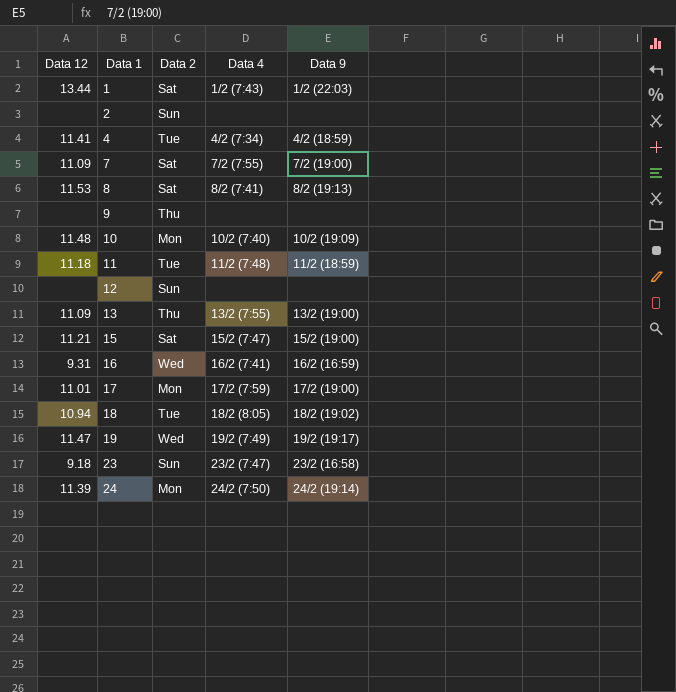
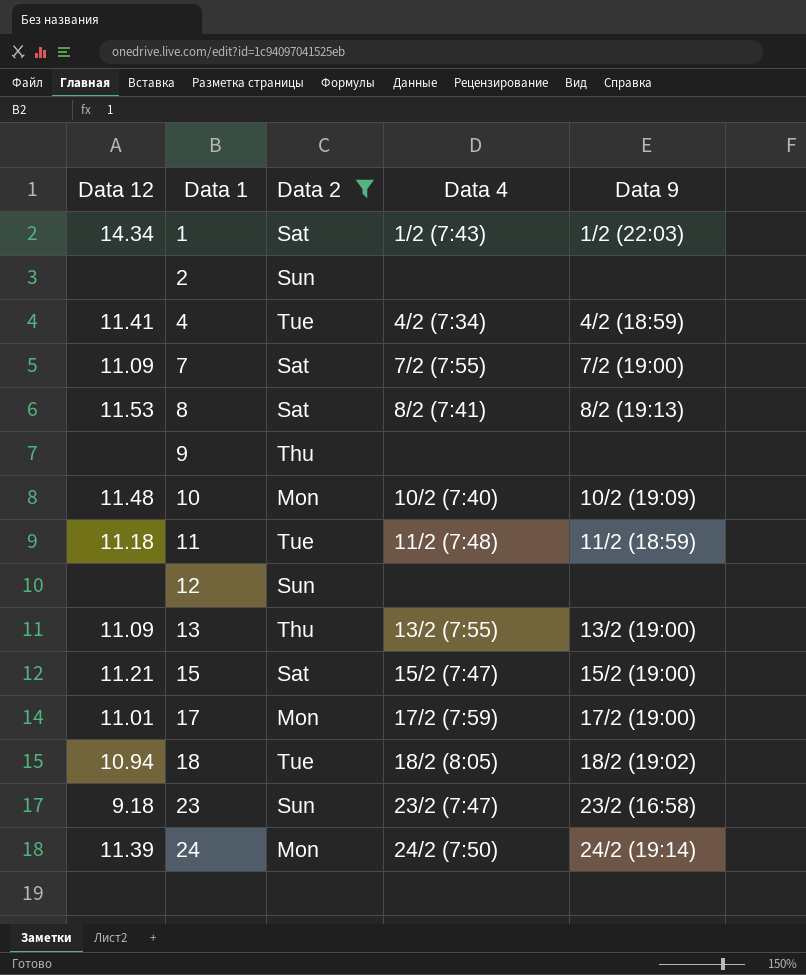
filter: none -> Data 2 != Wed
1 | Data 12: 13.44 -> 14.34

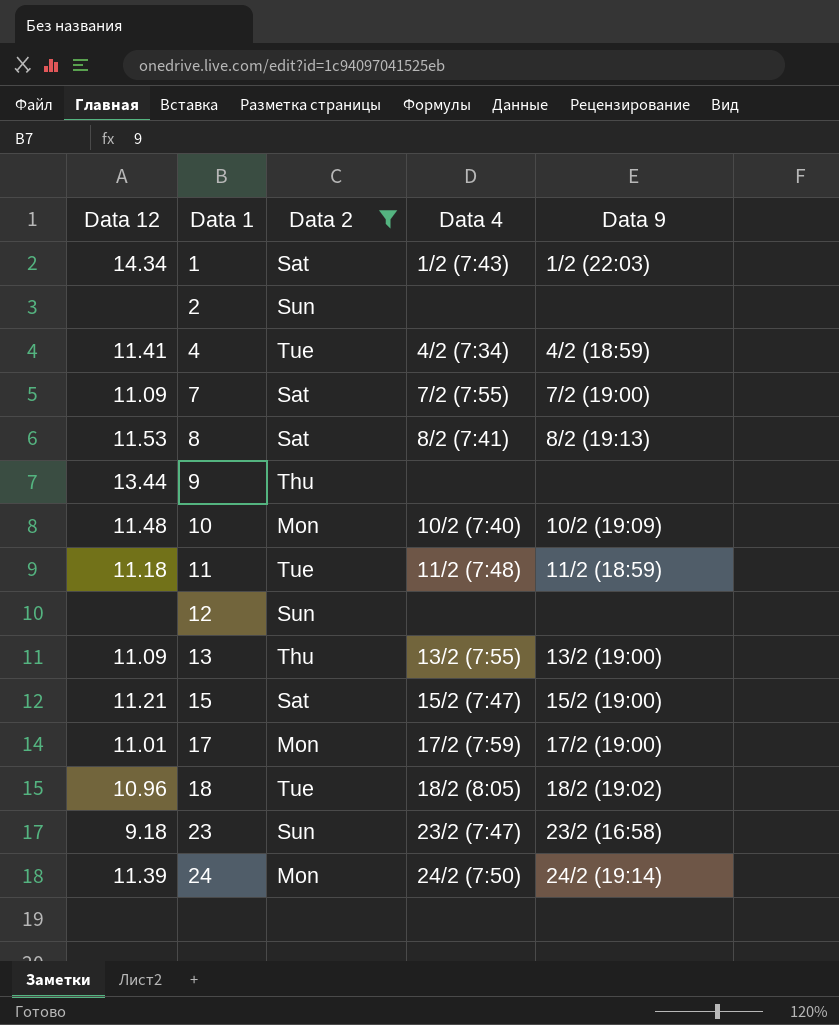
9 | Data 12: none -> 13.44
18 | Data 12: 10.94 -> 10.96

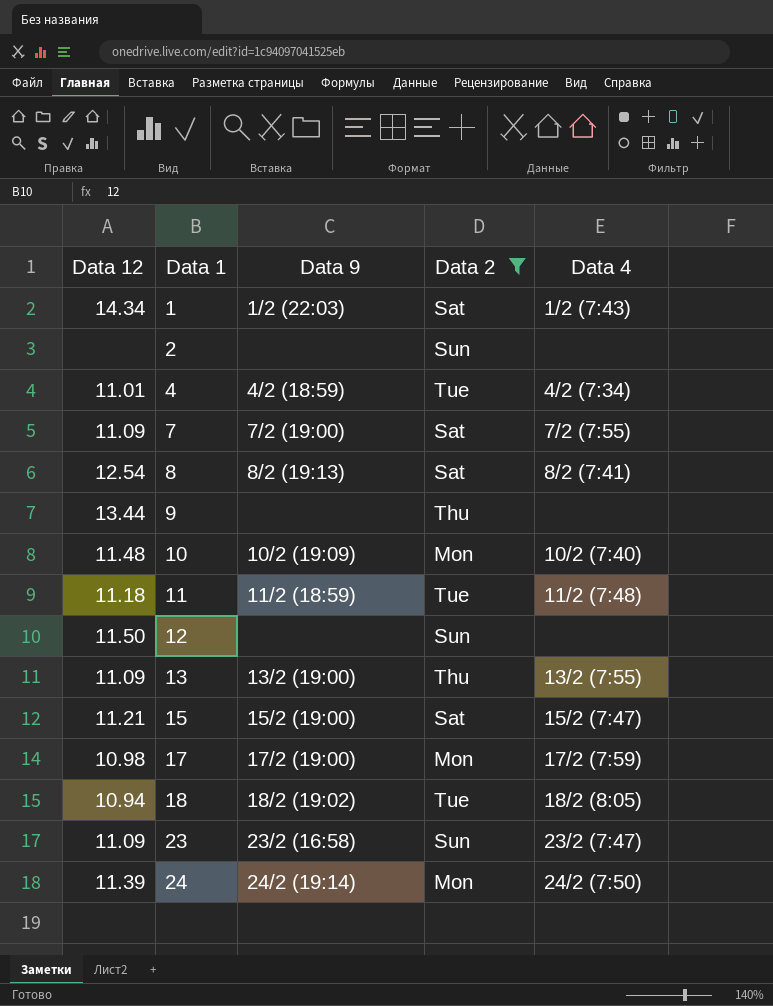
column Data 9 | position: 5 -> 3
4 | Data 12: 11.41 -> 11.01
8 | Data 12: 11.53 -> 12.54
12 | Data 12: none -> 11.50
17 | Data 12: 11.01 -> 10.98
18 | Data 12: 10.96 -> 10.94
23 | Data 12: 9.18 -> 11.09

